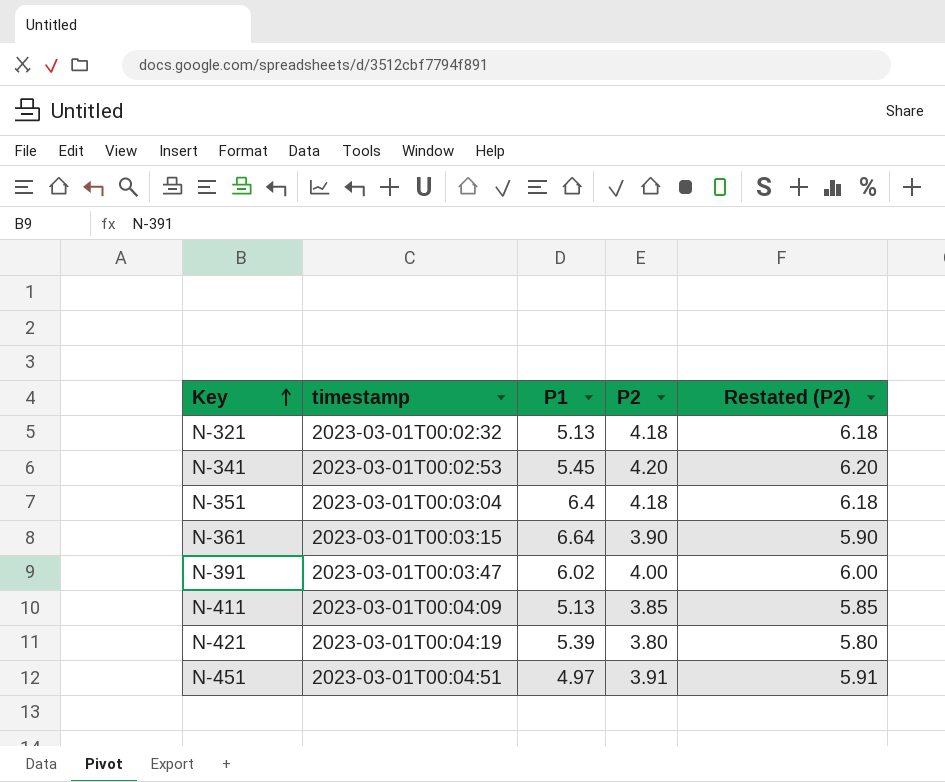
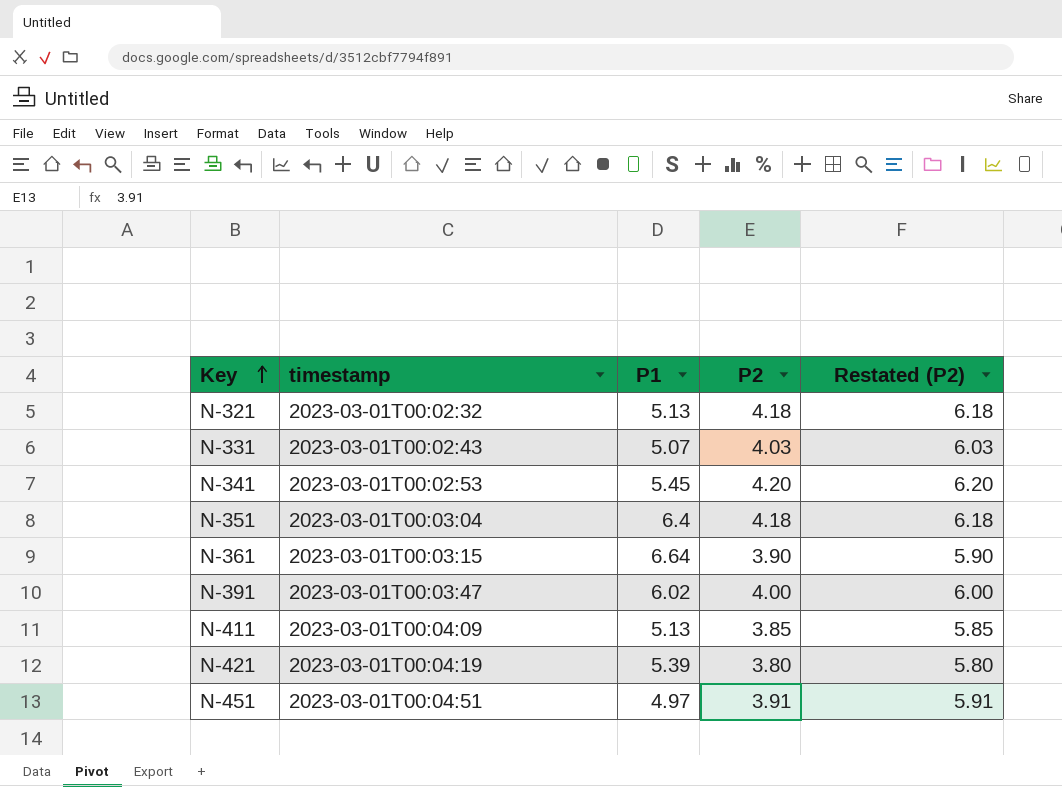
row N-331: none -> 2023-03-01T00:02:43 | 5.07 | 4.03 | 6.03

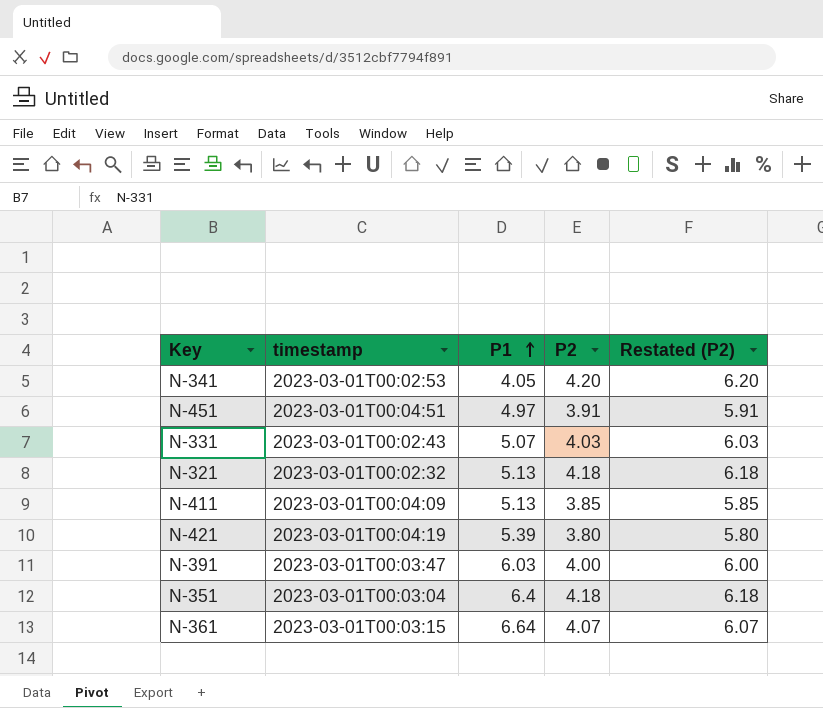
row order: Key ascending -> P1 ascending
N-341 | P1: 5.45 -> 4.05
N-391 | P1: 6.02 -> 6.03
N-361 | P2: 3.90 -> 4.07
N-361 | Restated (P2): 5.90 -> 6.07

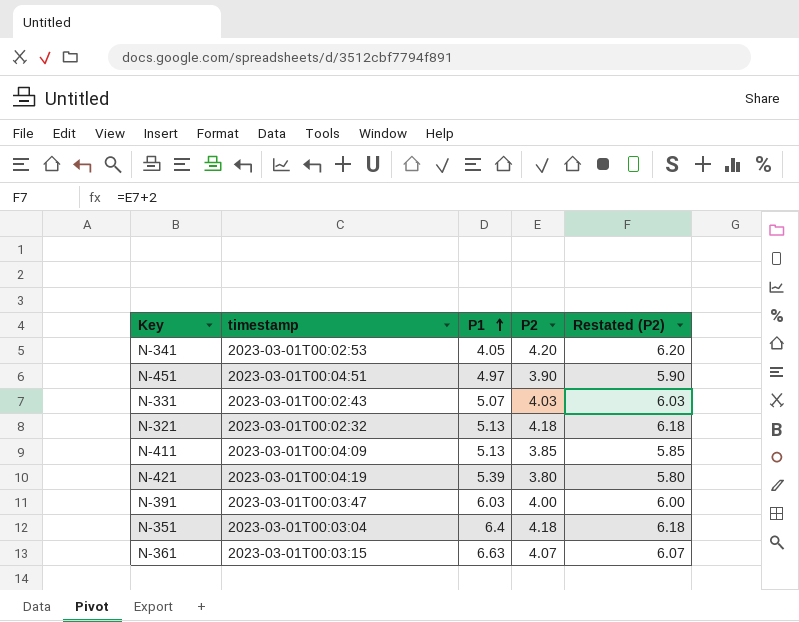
N-451 | P2: 3.91 -> 3.90
N-451 | Restated (P2): 5.91 -> 5.90
N-361 | P1: 6.64 -> 6.63

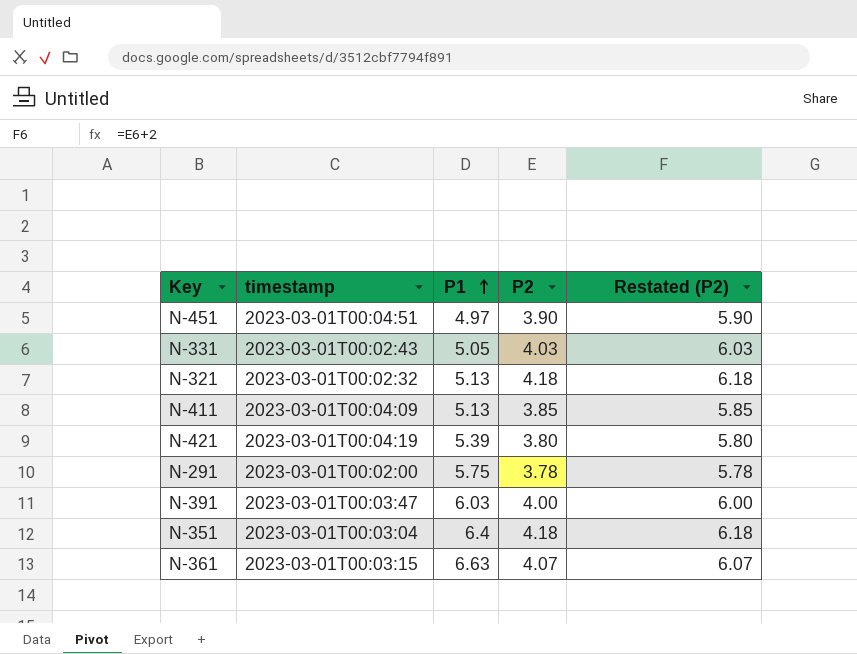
row N-341: 2023-03-01T00:02:53 | 4.05 | 4.20 | 6.20 -> none
N-331 | P1: 5.07 -> 5.05
row N-291: none -> 2023-03-01T00:02:00 | 5.75 | 3.78 | 5.78

